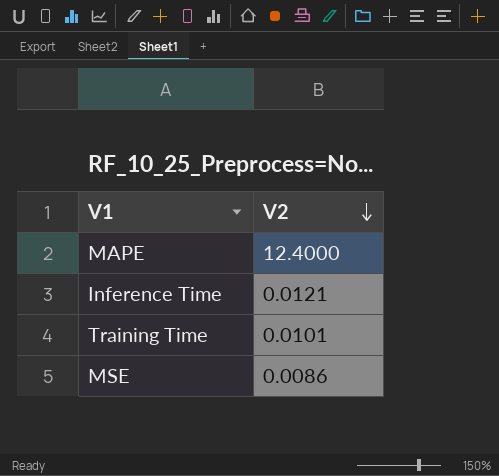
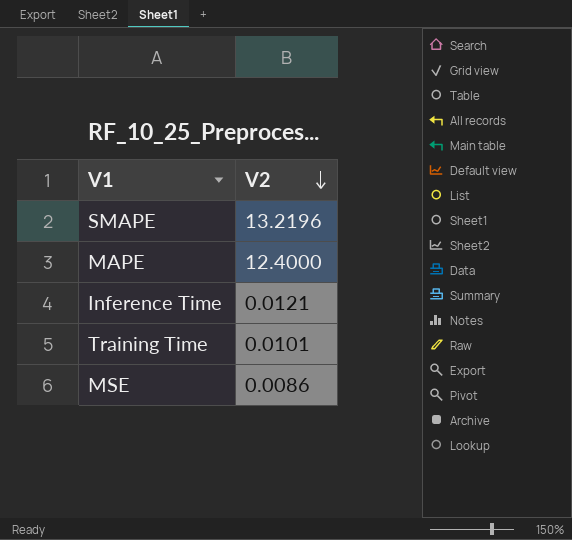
row SMAPE: none -> 13.2196

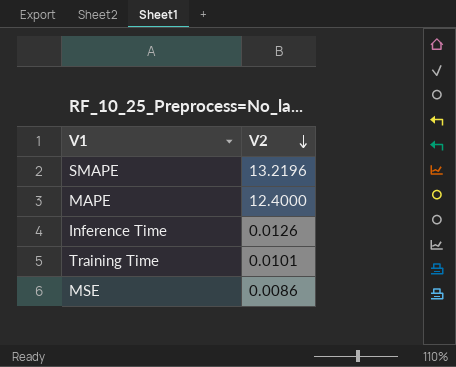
Inference Time | V2: 0.0121 -> 0.0126

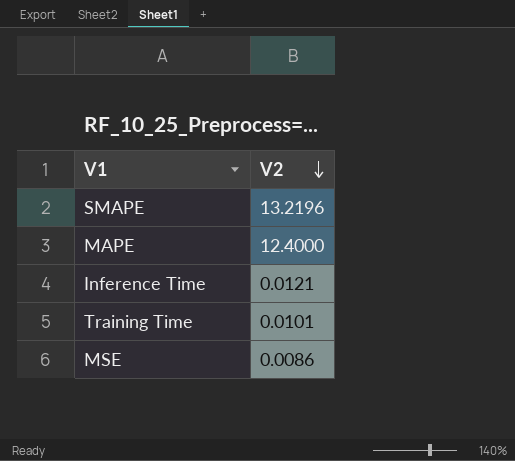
Inference Time | V2: 0.0126 -> 0.0121

